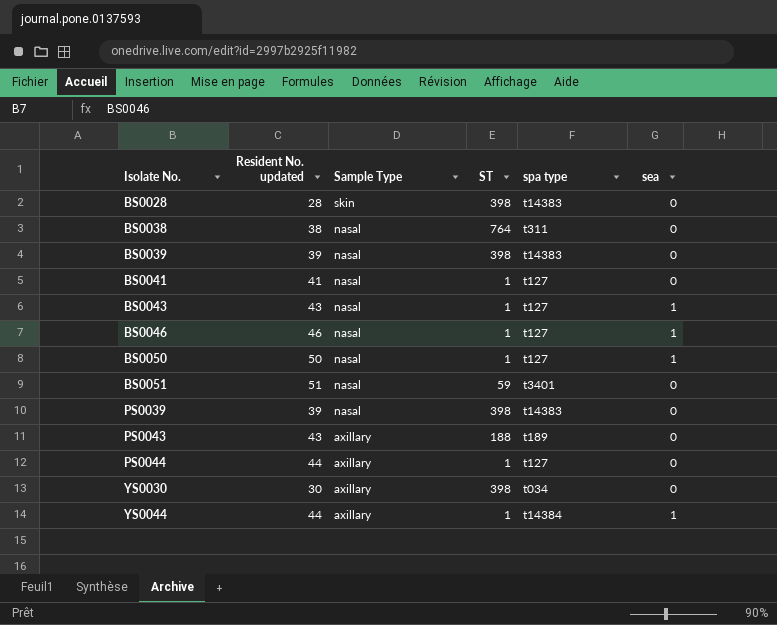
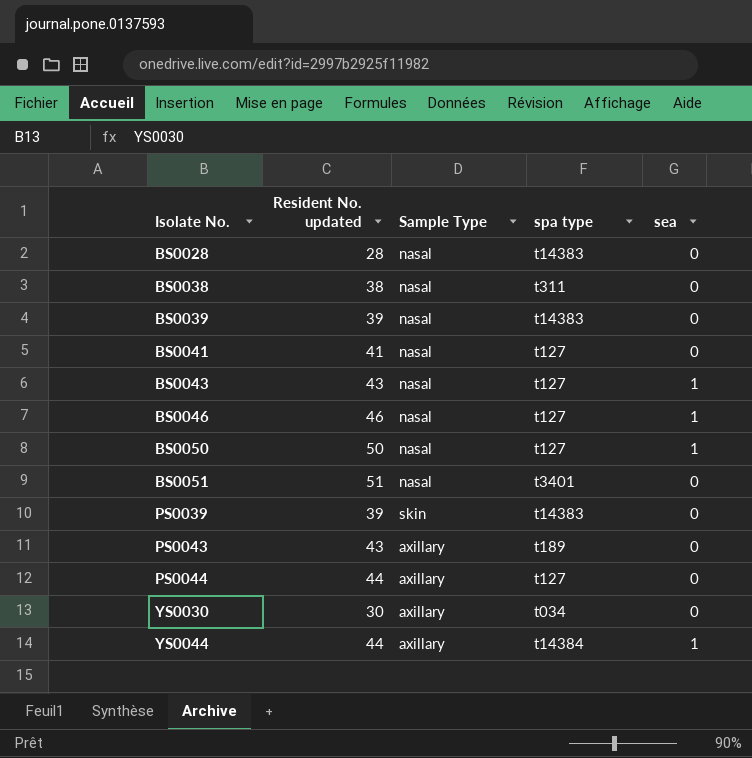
column ST | position: 4 -> none
BS0028 | Sample Type: skin -> nasal
PS0039 | Sample Type: nasal -> skin

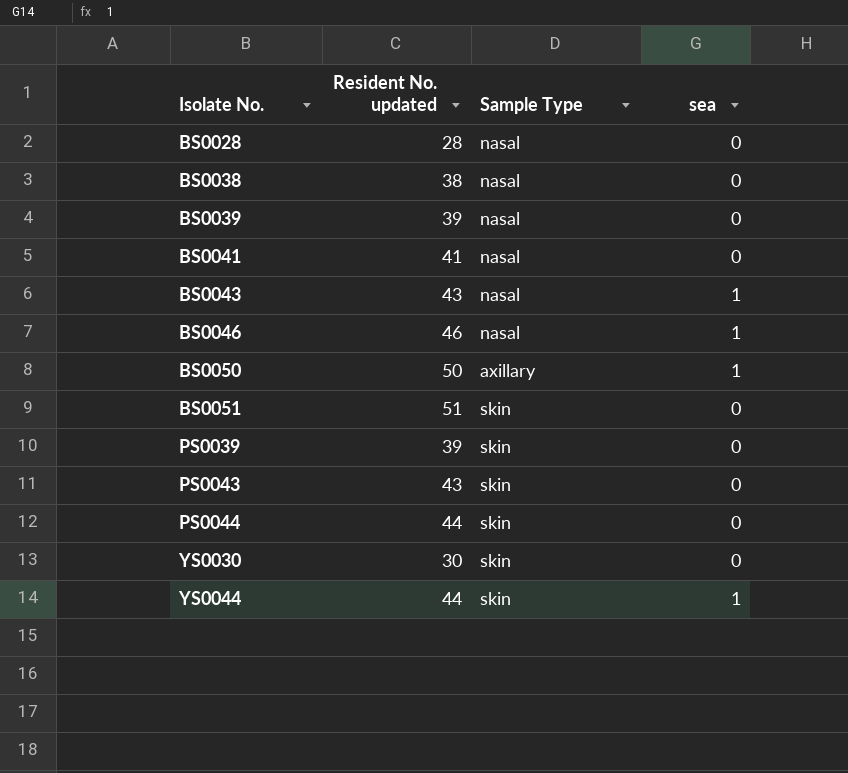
column spa type | position: 4 -> none
BS0050 | Sample Type: nasal -> axillary
BS0051 | Sample Type: nasal -> skin
PS0043 | Sample Type: axillary -> skin
PS0044 | Sample Type: axillary -> skin
YS0030 | Sample Type: axillary -> skin
YS0044 | Sample Type: axillary -> skin

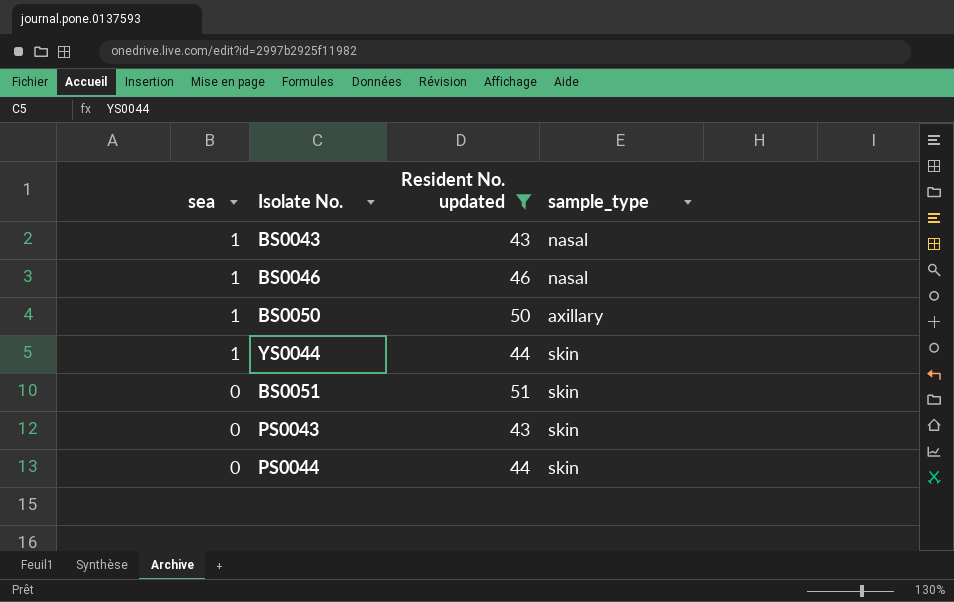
filter: none -> Resident No. updated >= 43
row order: Isolate No. ascending -> sea descending
column sea | position: 4 -> 1
column name: Sample Type -> sample_type

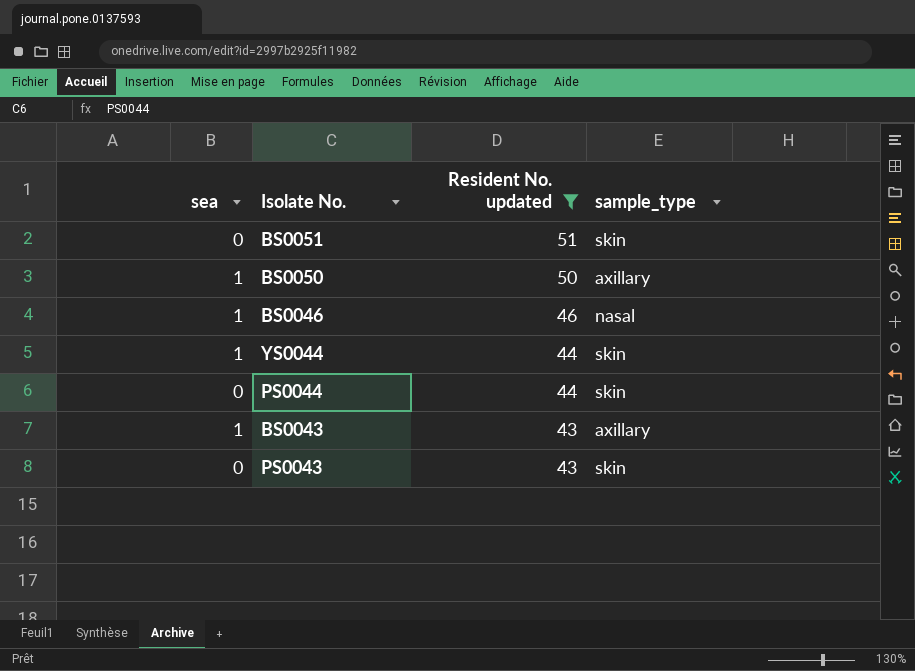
row order: sea descending -> Resident No. updated descending
BS0043 | sample_type: nasal -> axillary

